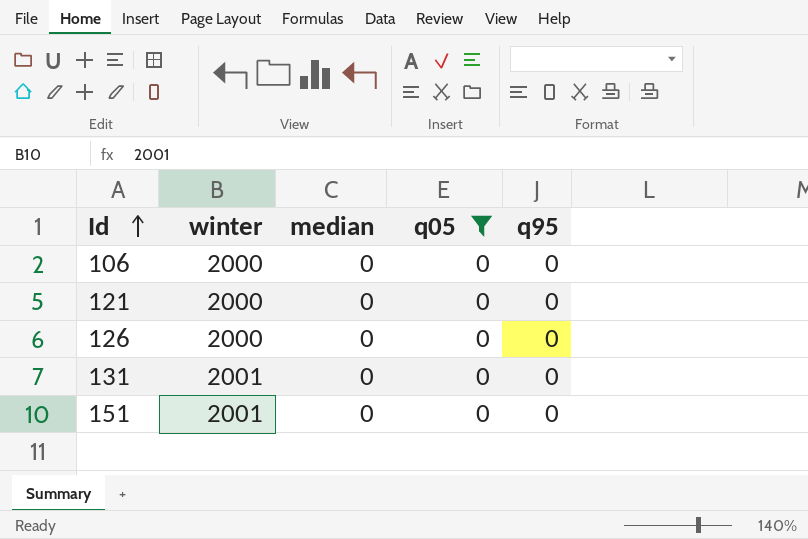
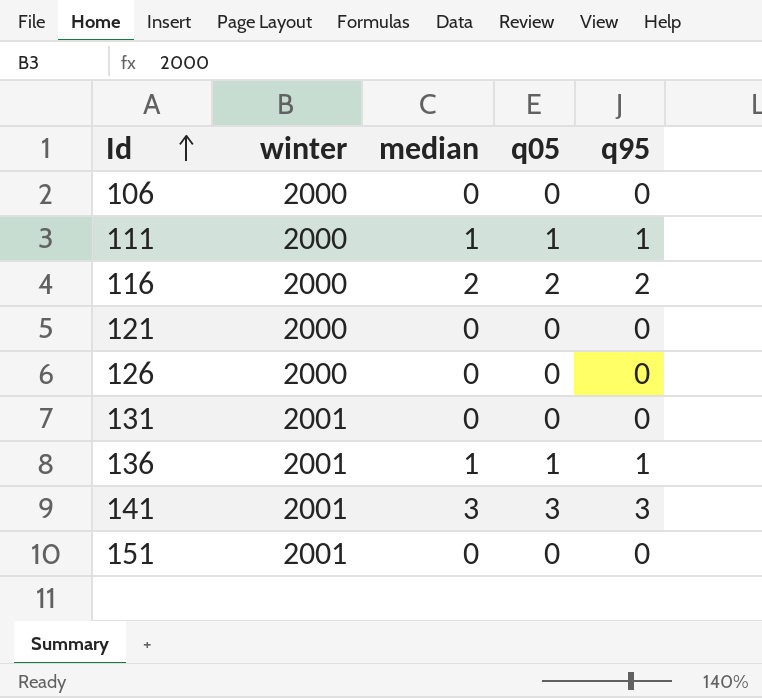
filter: q05 = 0 -> none

